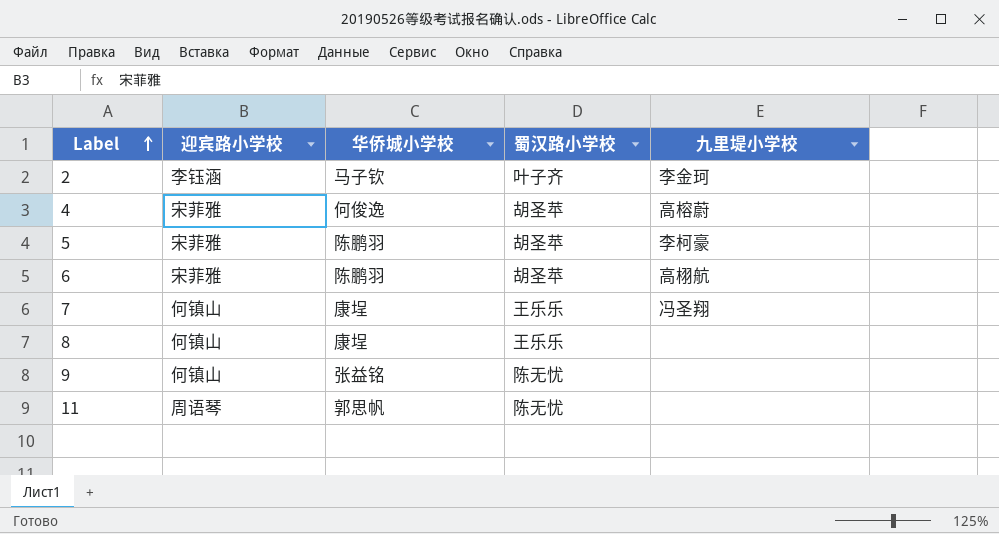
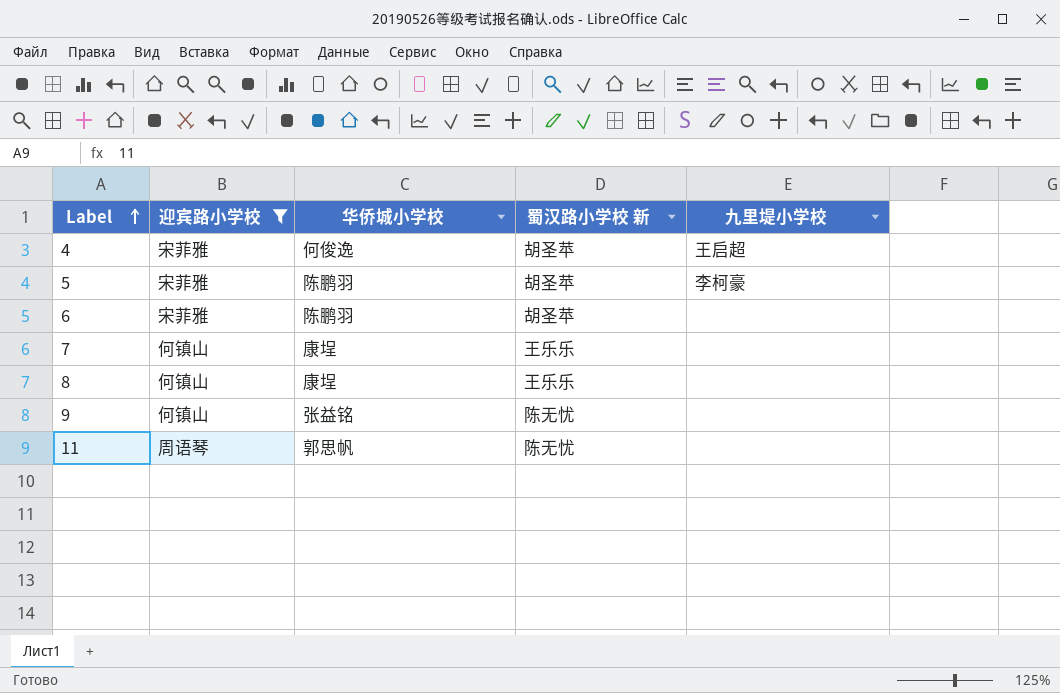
filter: none -> 迎宾路小学校 != 李钰涵
column name: 蜀汉路小学校 -> 蜀汉路小学校 新
4 | 九里堤小学校: 高榕蔚 -> 王启超
6 | 九里堤小学校: 高栩航 -> none
7 | 九里堤小学校: 冯圣翔 -> none

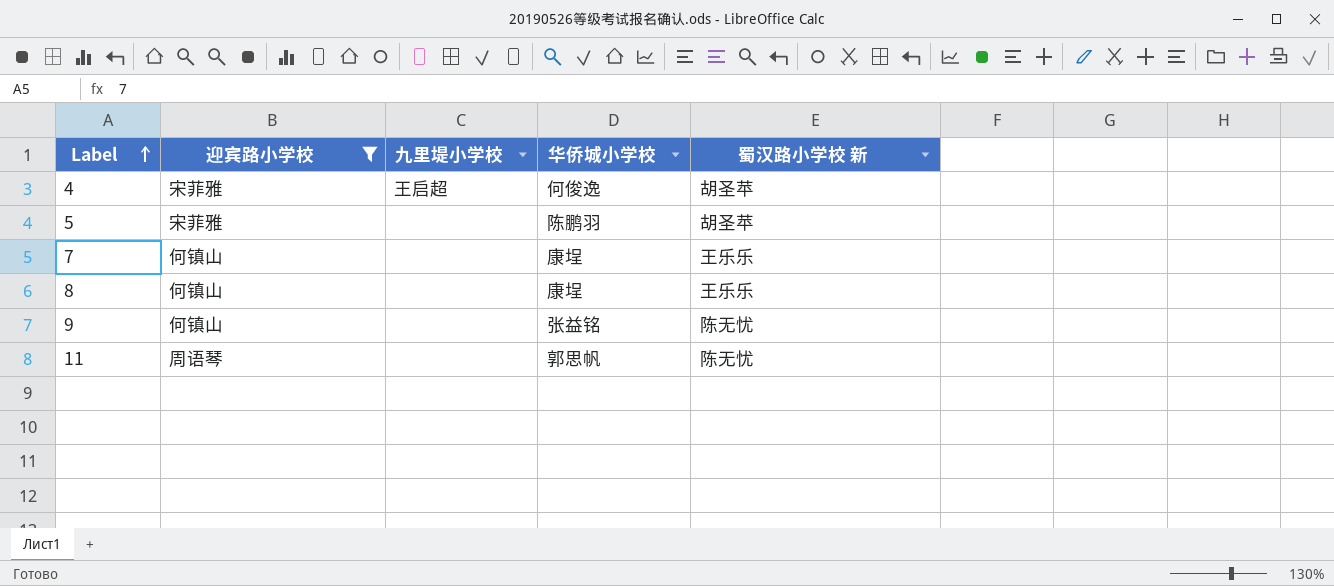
column 九里堤小学校 | position: 5 -> 3
row 6: 宋菲雅 | 陈鹏羽 | 胡圣苹 | none -> none
5 | 九里堤小学校: 李柯豪 -> none

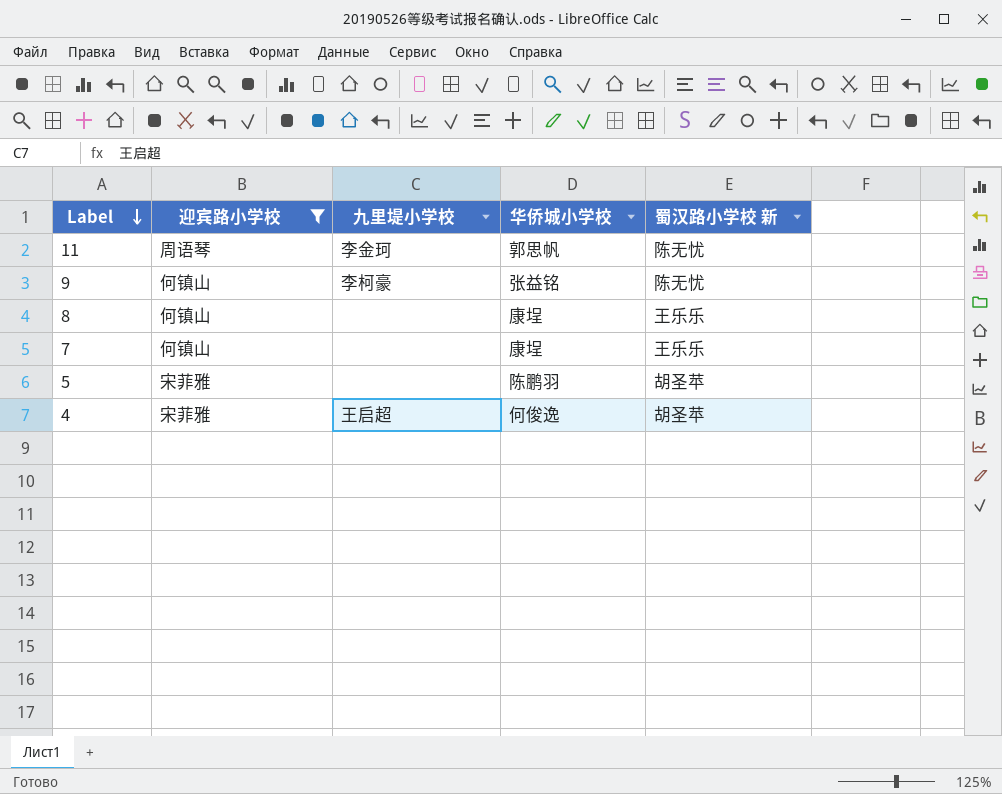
row order: Label ascending -> Label descending
11 | 九里堤小学校: none -> 李金珂
9 | 九里堤小学校: none -> 李柯豪

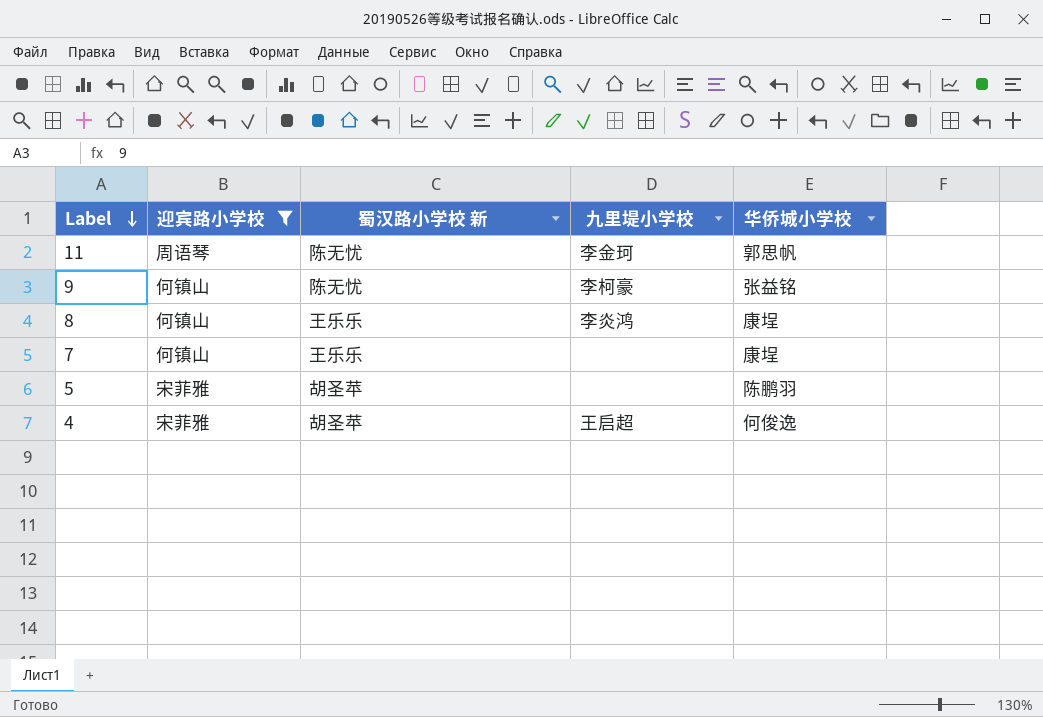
column 蜀汉路小学校 新 | position: 5 -> 3
8 | 九里堤小学校: none -> 李炎鸿

